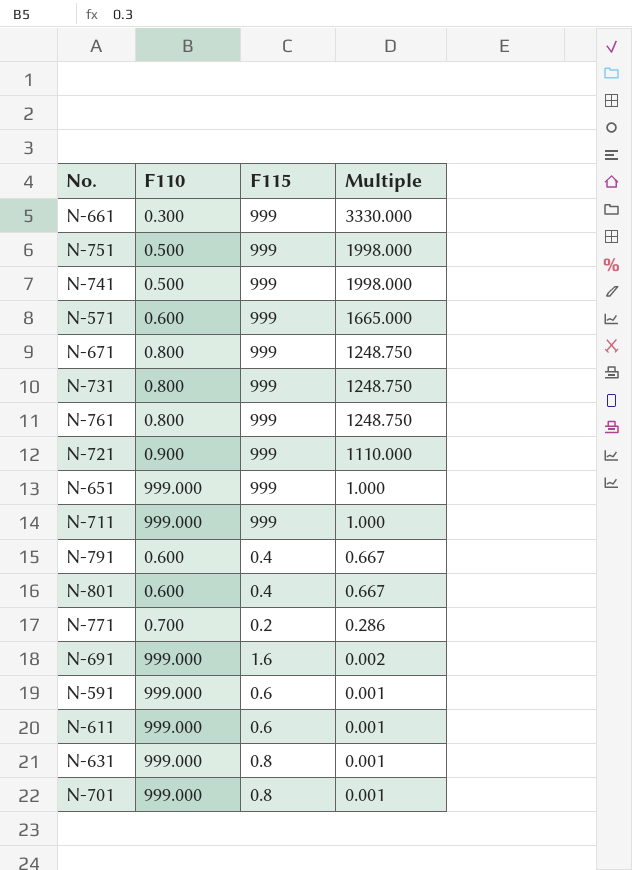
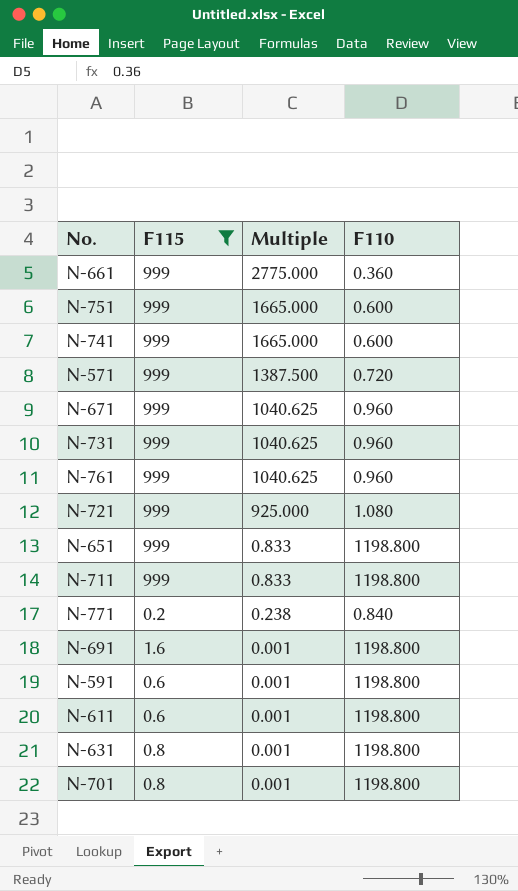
filter: none -> F115 != 0.4
column F110 | position: 2 -> 4
N-661 | Multiple: 3330.000 -> 2775.000
N-661 | F110: 0.300 -> 0.360
N-751 | Multiple: 1998.000 -> 1665.000
N-751 | F110: 0.500 -> 0.600
N-741 | Multiple: 1998.000 -> 1665.000
N-741 | F110: 0.500 -> 0.600
N-571 | Multiple: 1665.000 -> 1387.500
N-571 | F110: 0.600 -> 0.720
N-671 | Multiple: 1248.750 -> 1040.625
N-671 | F110: 0.800 -> 0.960
N-731 | Multiple: 1248.750 -> 1040.625
N-731 | F110: 0.800 -> 0.960
N-761 | Multiple: 1248.750 -> 1040.625
N-761 | F110: 0.800 -> 0.960
N-721 | Multiple: 1110.000 -> 925.000
N-721 | F110: 0.900 -> 1.080
N-651 | Multiple: 1.000 -> 0.833
N-651 | F110: 999.000 -> 1198.800
N-711 | Multiple: 1.000 -> 0.833
N-711 | F110: 999.000 -> 1198.800
N-771 | Multiple: 0.286 -> 0.238
N-771 | F110: 0.700 -> 0.840
N-691 | Multiple: 0.002 -> 0.001
N-691 | F110: 999.000 -> 1198.800
N-591 | F110: 999.000 -> 1198.800
N-611 | F110: 999.000 -> 1198.800
N-631 | F110: 999.000 -> 1198.800
N-701 | F110: 999.000 -> 1198.800

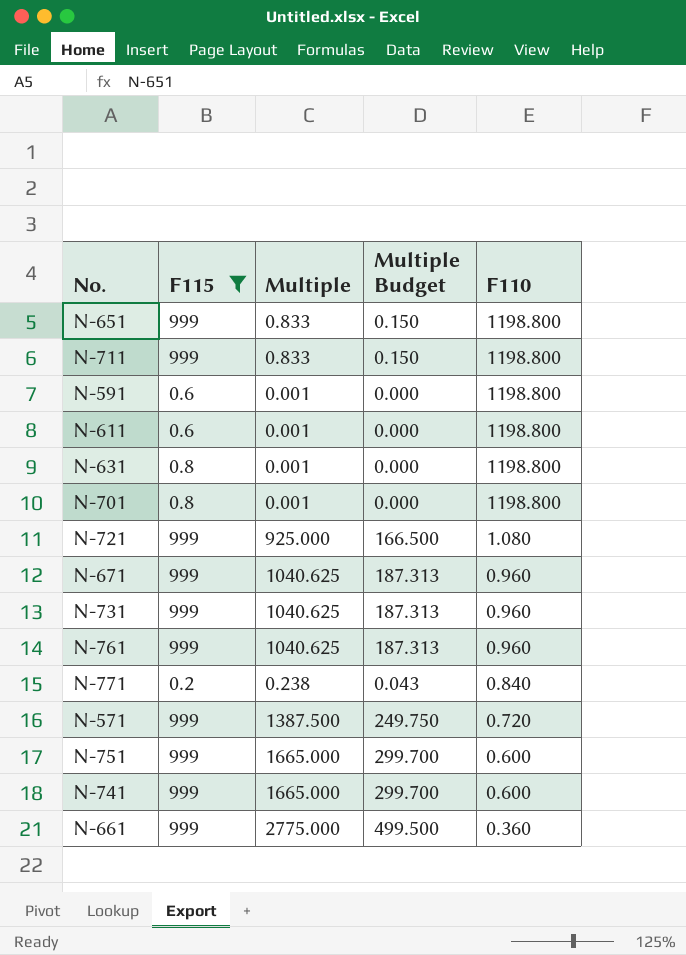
row order: Multiple descending -> F110 descending
column Multiple Budget | formula: none -> [Multiple] * 0.18
row N-691: 1.6 | 0.001 | 1198.800 -> none

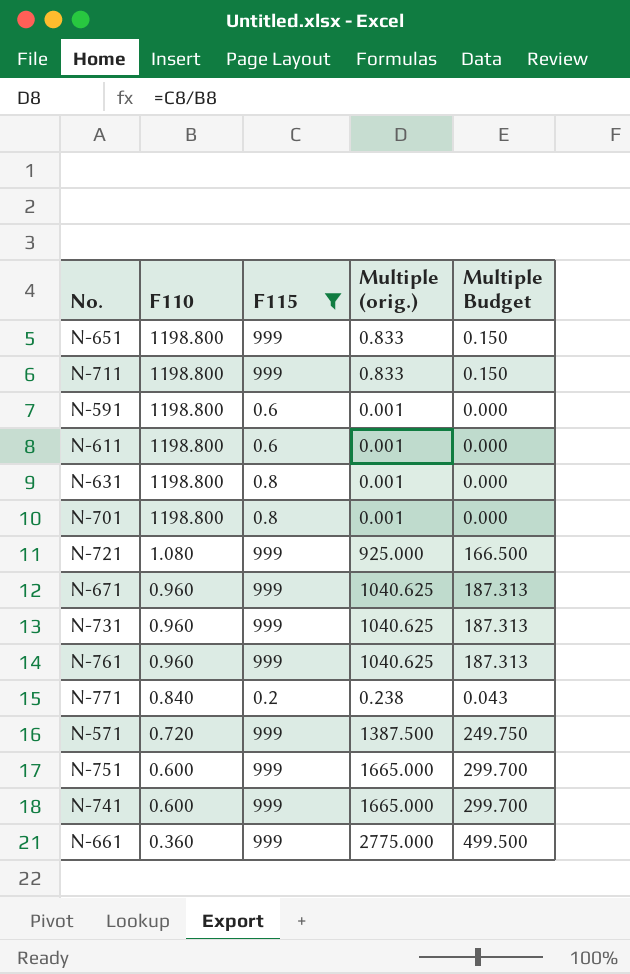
column F110 | position: 5 -> 2
column name: Multiple -> Multiple (orig.)

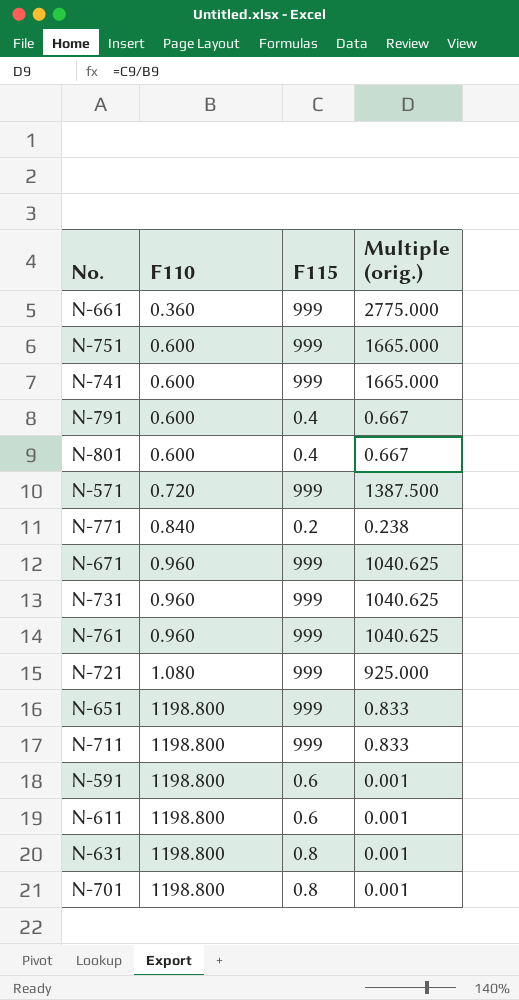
filter: F115 != 0.4 -> none
row order: F110 descending -> F110 ascending
column Multiple Budget | formula: [Multiple (orig.)] * 0.18 -> none

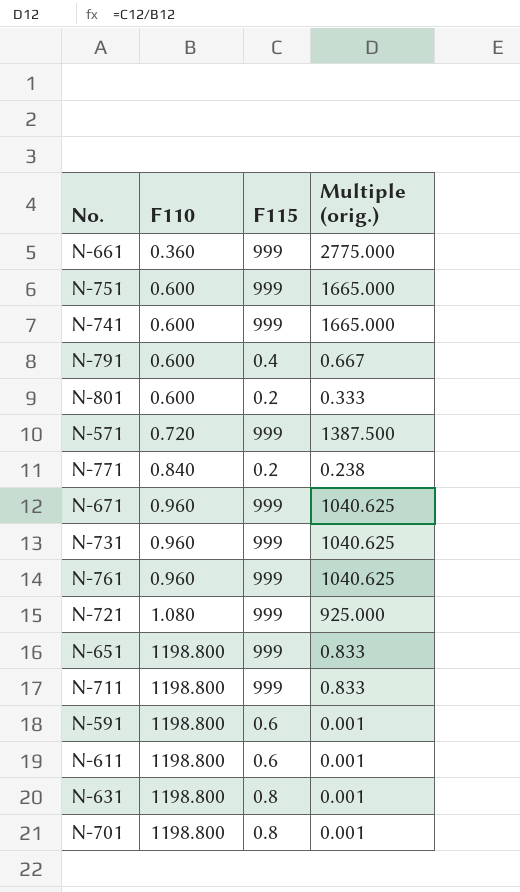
N-801 | F115: 0.4 -> 0.2
N-801 | Multiple (orig.): 0.667 -> 0.333

